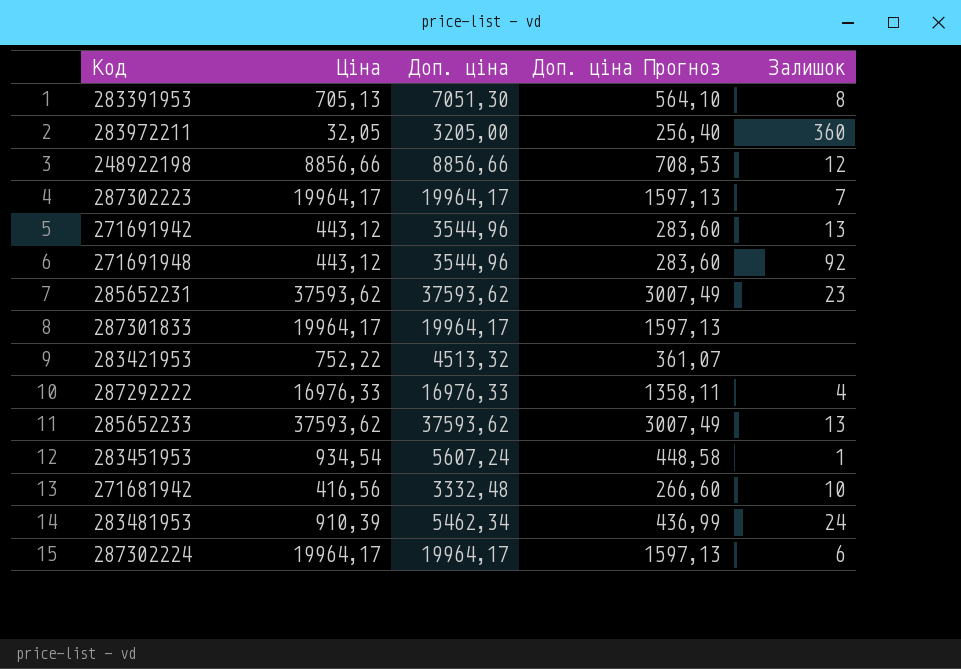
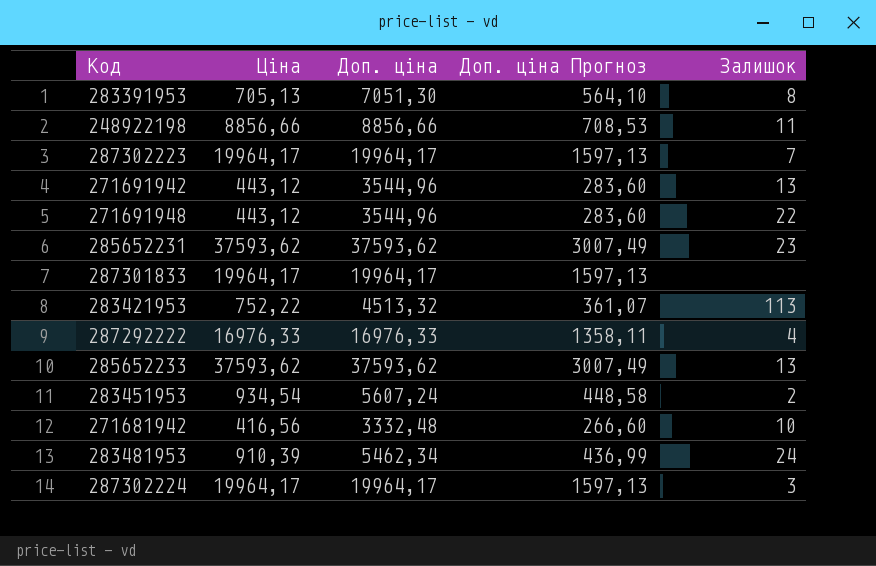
row 283972211: 32,05 | 3205,00 | 256,40 | 360 -> none
248922198 | Залишок: 12 -> 11
271691948 | Залишок: 92 -> 22
283421953 | Залишок: none -> 113
283451953 | Залишок: 1 -> 2
287302224 | Залишок: 6 -> 3

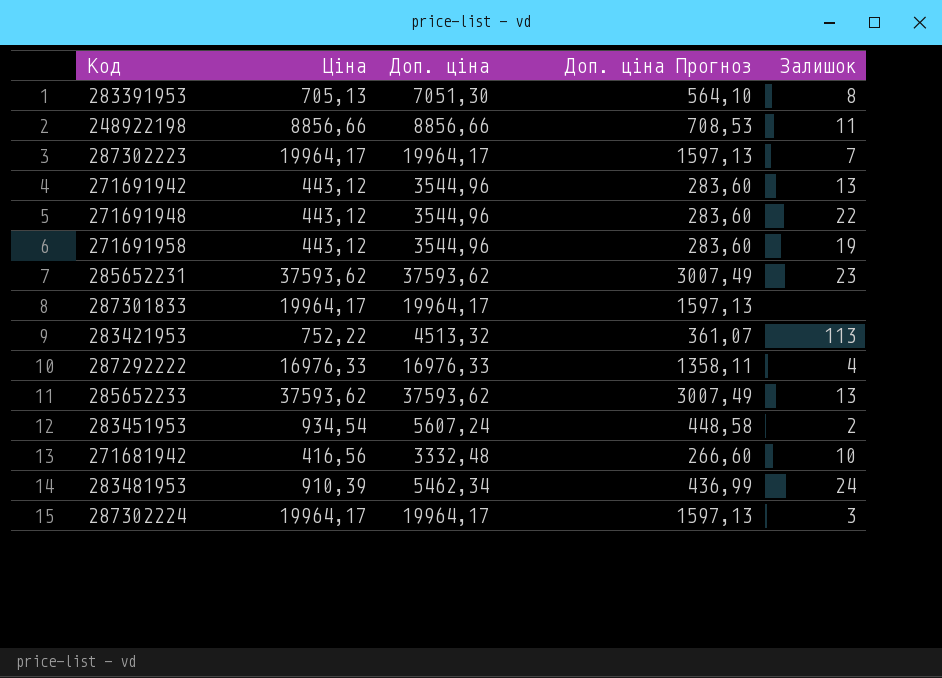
row 271691958: none -> 443,12 | 3544,96 | 283,60 | 19

